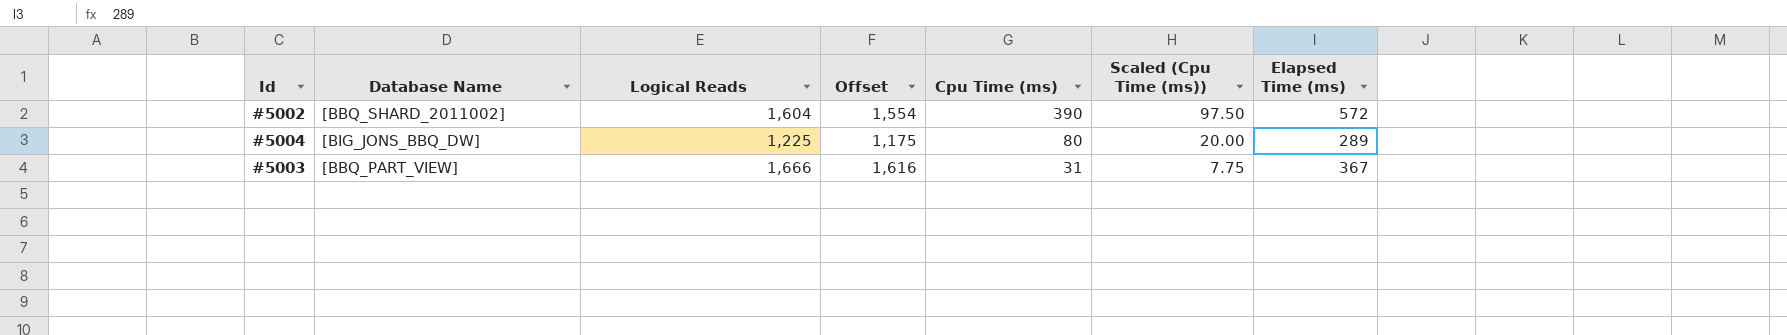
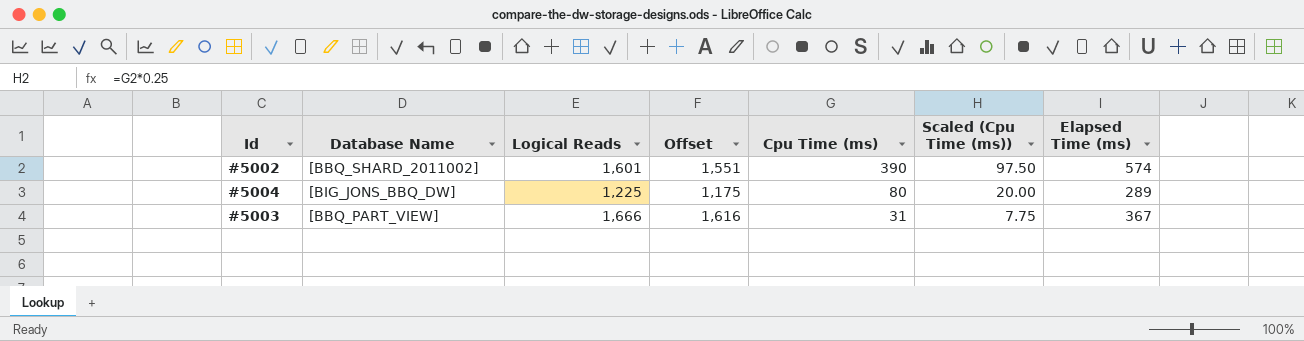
#5002 | Logical Reads: 1,604 -> 1,601
#5002 | Offset: 1,554 -> 1,551
#5002 | Elapsed Time (ms): 572 -> 574

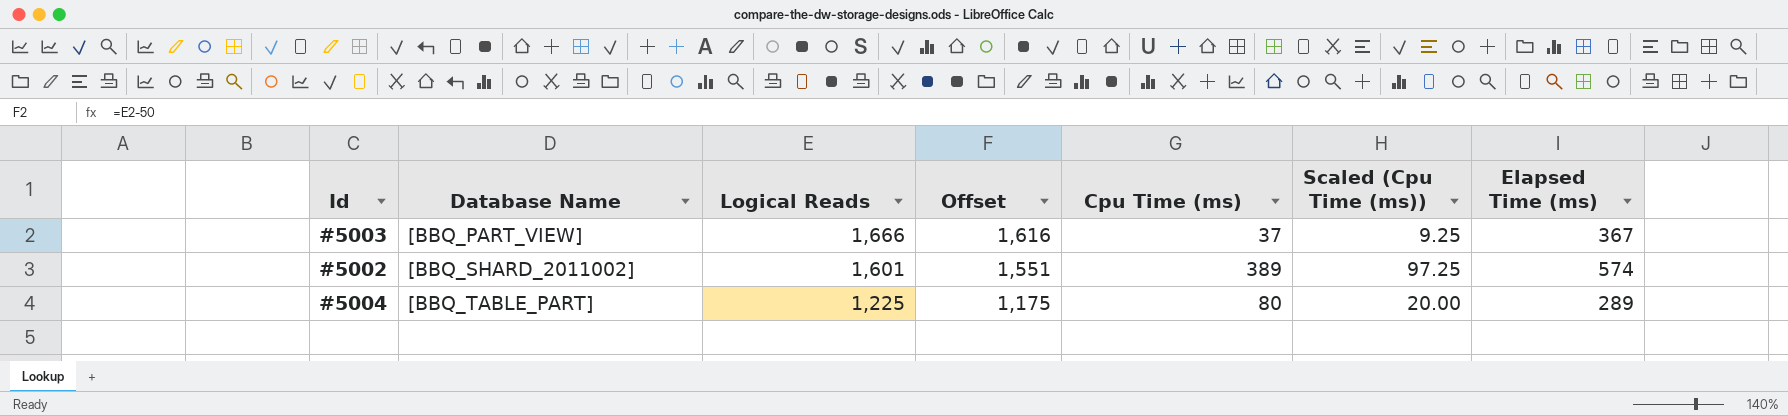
row order: Cpu Time (ms) descending -> Database Name ascending
#5003 | Cpu Time (ms): 31 -> 37
#5003 | Scaled (Cpu Time (ms)): 7.75 -> 9.25
#5002 | Cpu Time (ms): 390 -> 389
#5002 | Scaled (Cpu Time (ms)): 97.50 -> 97.25
#5004 | Database Name: [BIG_JONS_BBQ_DW] -> [BBQ_TABLE_PART]

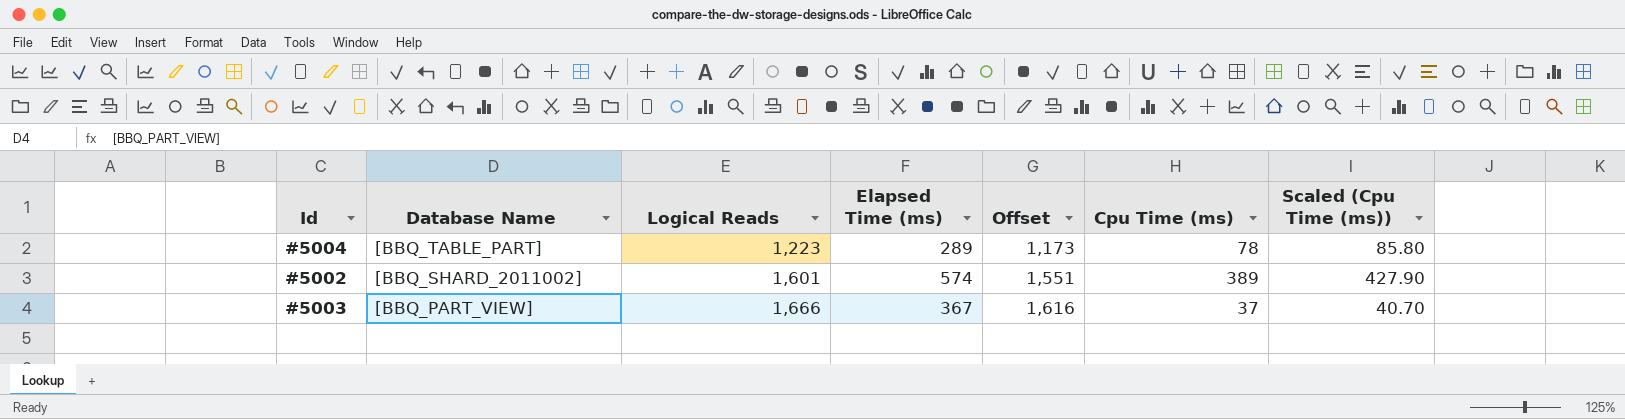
row order: Database Name ascending -> Database Name descending
column Elapsed Time (ms) | position: 7 -> 4
column Scaled (Cpu Time (ms)) | formula: [Cpu Time (ms)] * 0.25 -> [Cpu Time (ms)] * 1.1
#5004 | Logical Reads: 1,225 -> 1,223
#5004 | Offset: 1,175 -> 1,173
#5004 | Cpu Time (ms): 80 -> 78

